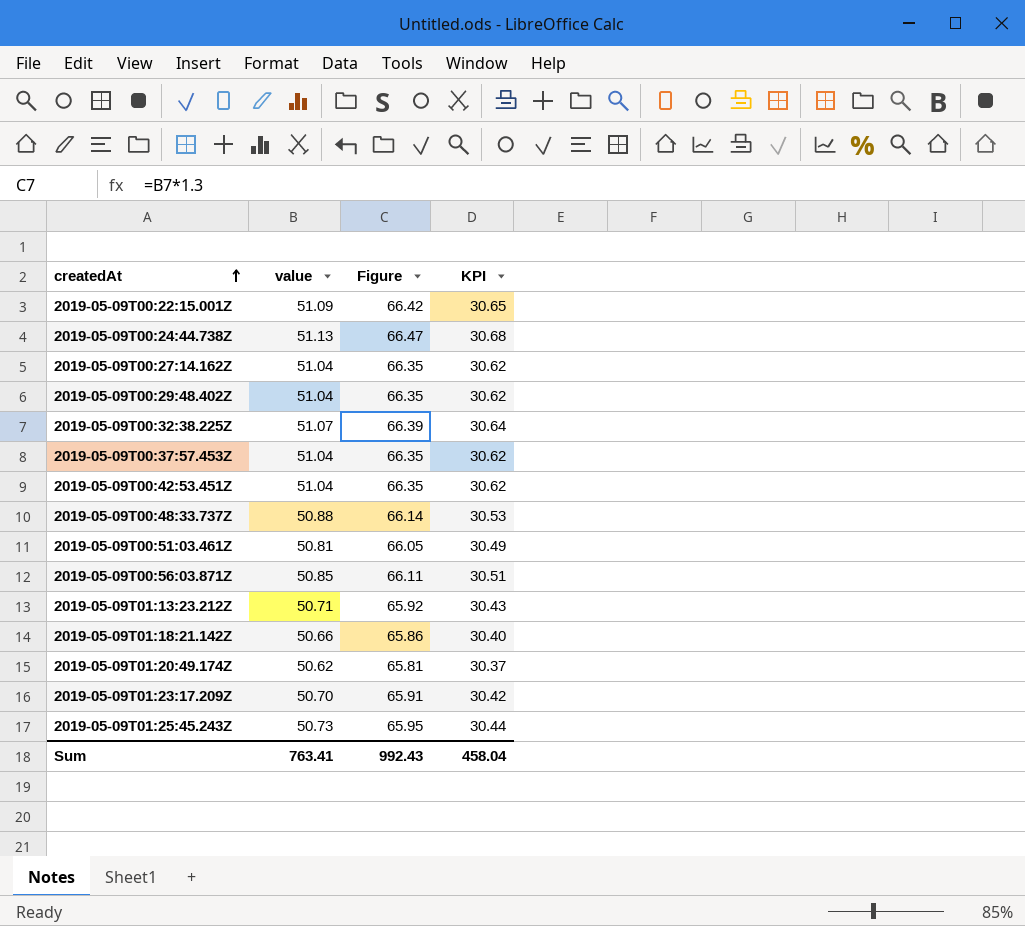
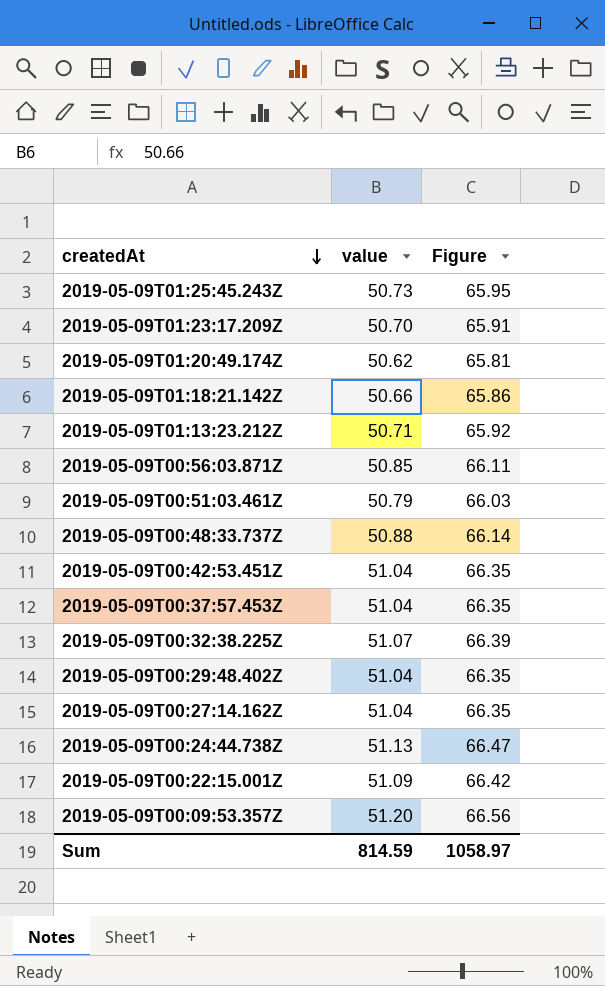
row order: createdAt ascending -> createdAt descending
column KPI | formula: [value] * 0.6 -> none
2019-05-09T00:51:03.461Z | value: 50.81 -> 50.79
2019-05-09T00:51:03.461Z | Figure: 66.05 -> 66.03
row 2019-05-09T00:09:53.357Z: none -> 51.20 | 66.56
Sum | value: 763.41 -> 814.59
Sum | Figure: 992.43 -> 1058.97

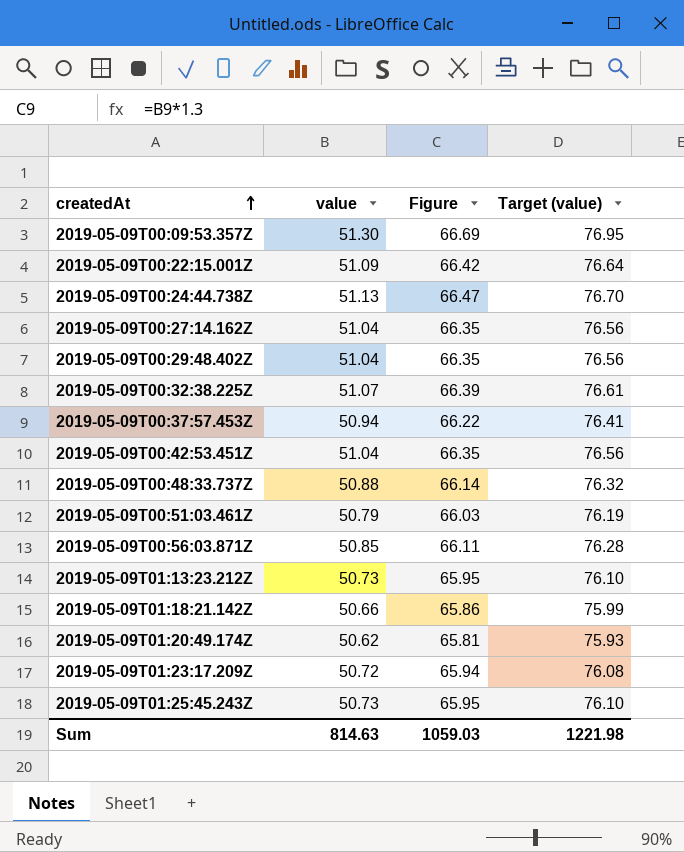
row order: createdAt descending -> createdAt ascending
column Target (value) | formula: none -> [value] * 1.5
2019-05-09T00:09:53.357Z | value: 51.20 -> 51.30
2019-05-09T00:09:53.357Z | Figure: 66.56 -> 66.69
2019-05-09T00:37:57.453Z | value: 51.04 -> 50.94
2019-05-09T00:37:57.453Z | Figure: 66.35 -> 66.22
2019-05-09T01:13:23.212Z | value: 50.71 -> 50.73
2019-05-09T01:13:23.212Z | Figure: 65.92 -> 65.95
2019-05-09T01:23:17.209Z | value: 50.70 -> 50.72
2019-05-09T01:23:17.209Z | Figure: 65.91 -> 65.94
Sum | value: 814.59 -> 814.63
Sum | Figure: 1058.97 -> 1059.03

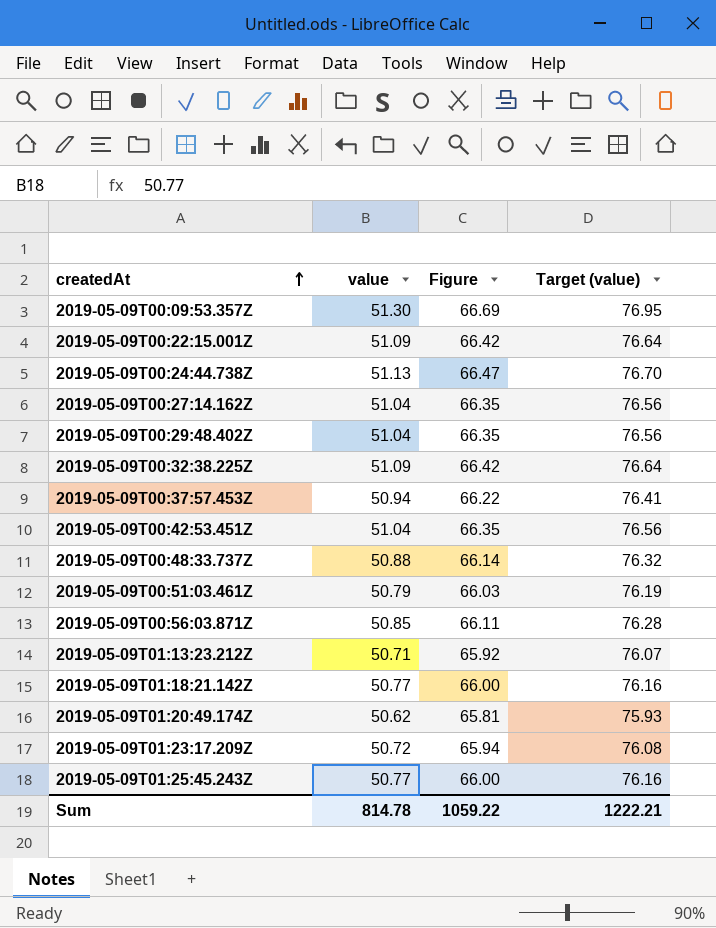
2019-05-09T00:32:38.225Z | value: 51.07 -> 51.09
2019-05-09T00:32:38.225Z | Figure: 66.39 -> 66.42
2019-05-09T00:32:38.225Z | Target (value): 76.61 -> 76.64
2019-05-09T01:13:23.212Z | value: 50.73 -> 50.71
2019-05-09T01:13:23.212Z | Figure: 65.95 -> 65.92
2019-05-09T01:13:23.212Z | Target (value): 76.10 -> 76.07
2019-05-09T01:18:21.142Z | value: 50.66 -> 50.77
2019-05-09T01:18:21.142Z | Figure: 65.86 -> 66.00
2019-05-09T01:18:21.142Z | Target (value): 75.99 -> 76.16
2019-05-09T01:25:45.243Z | value: 50.73 -> 50.77
2019-05-09T01:25:45.243Z | Figure: 65.95 -> 66.00
2019-05-09T01:25:45.243Z | Target (value): 76.10 -> 76.16
Sum | value: 814.63 -> 814.78
Sum | Figure: 1059.03 -> 1059.22
Sum | Target (value): 1221.98 -> 1222.21

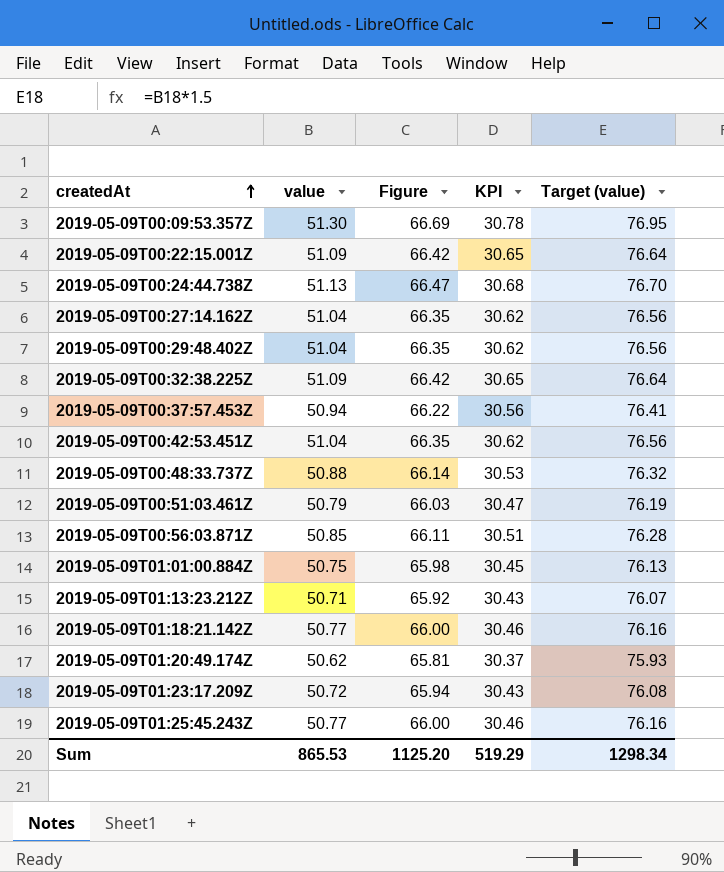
column KPI | formula: none -> [value] * 0.6
row 2019-05-09T01:01:00.884Z: none -> 50.75 | 65.98 | 30.45 | 76.13
Sum | value: 814.78 -> 865.53
Sum | Figure: 1059.22 -> 1125.20
Sum | Target (value): 1222.21 -> 1298.34

